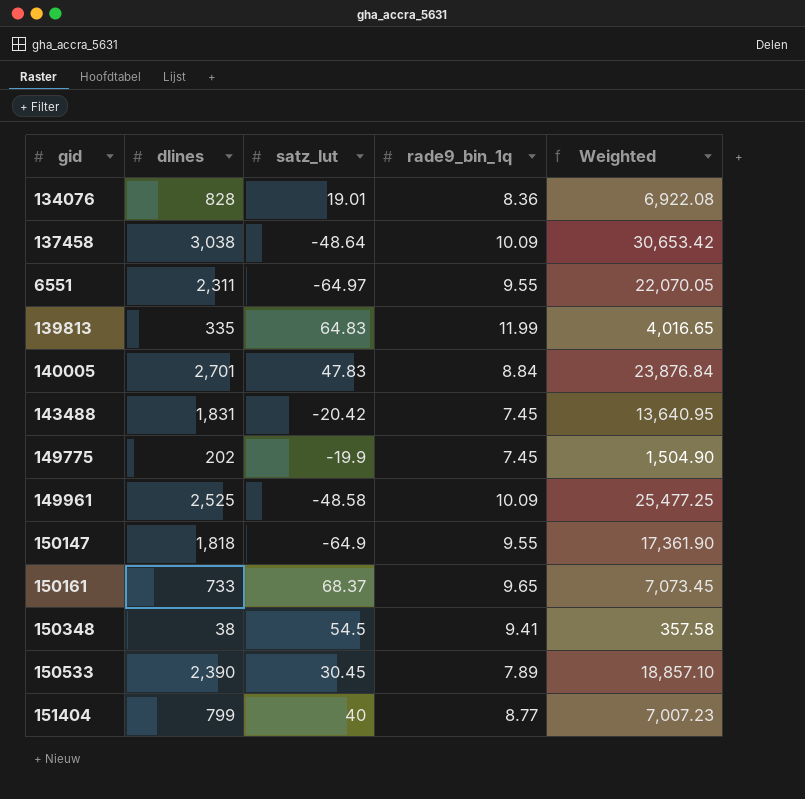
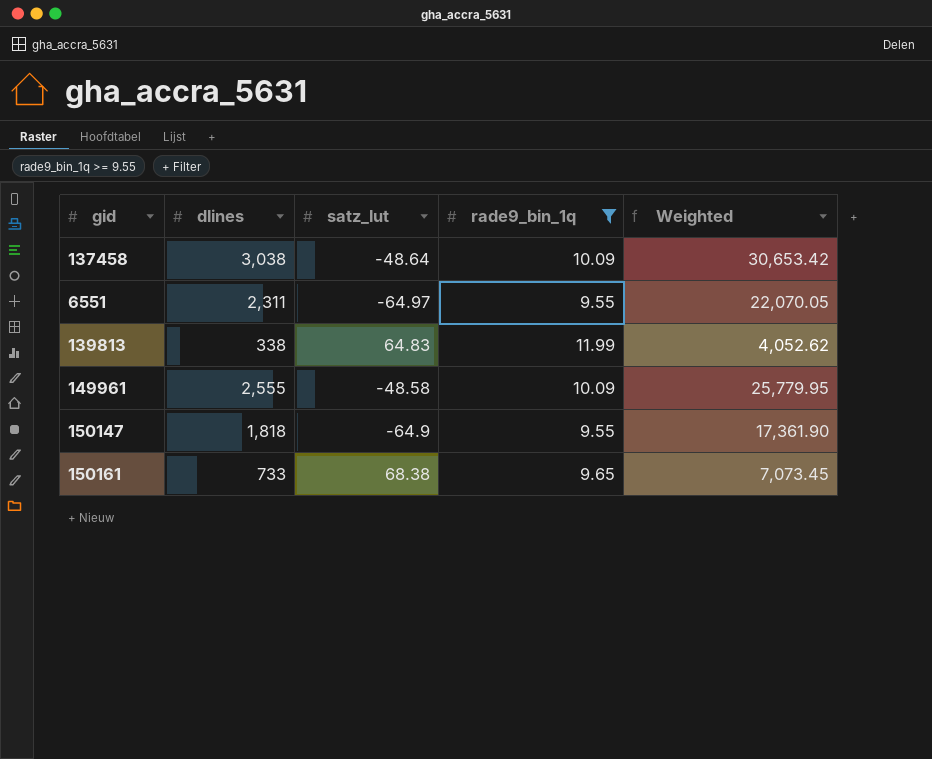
filter: none -> rade9_bin_1q >= 9.55
139813 | dlines: 335 -> 338
139813 | Weighted: 4,016.65 -> 4,052.62
149961 | dlines: 2,525 -> 2,555
149961 | Weighted: 25,477.25 -> 25,779.95
150161 | satz_lut: 68.37 -> 68.38

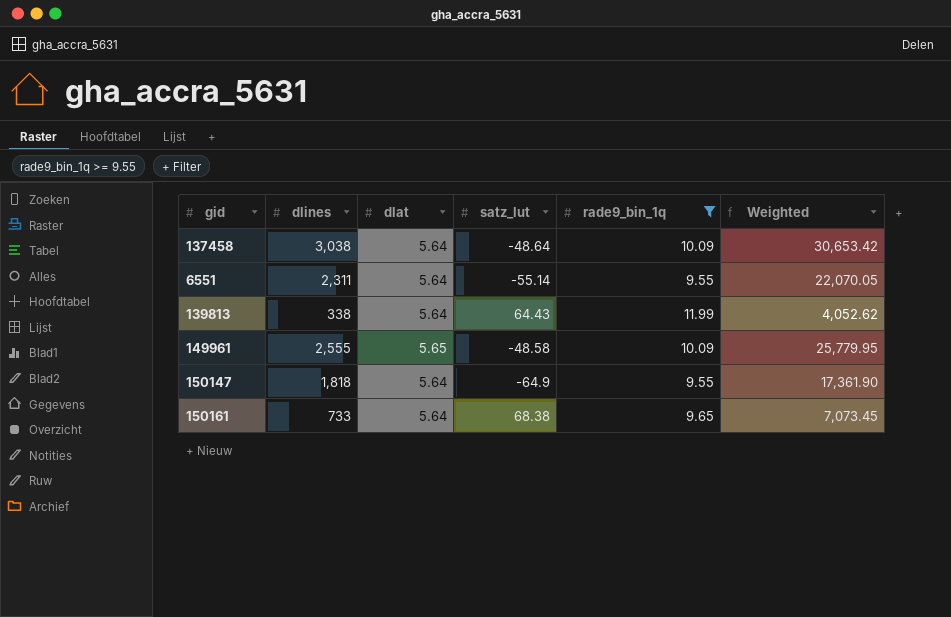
column dlat | position: none -> 3
6551 | satz_lut: -64.97 -> -55.14
139813 | satz_lut: 64.83 -> 64.43

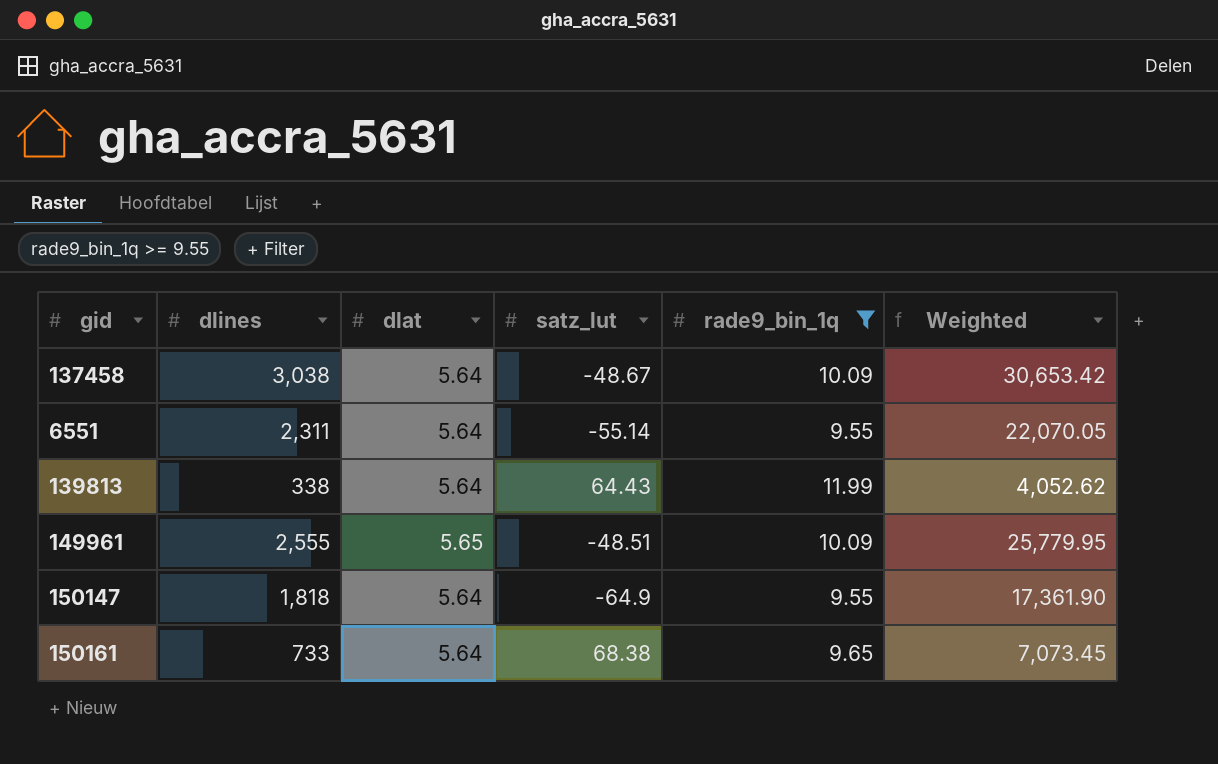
137458 | satz_lut: -48.64 -> -48.67
149961 | satz_lut: -48.58 -> -48.51

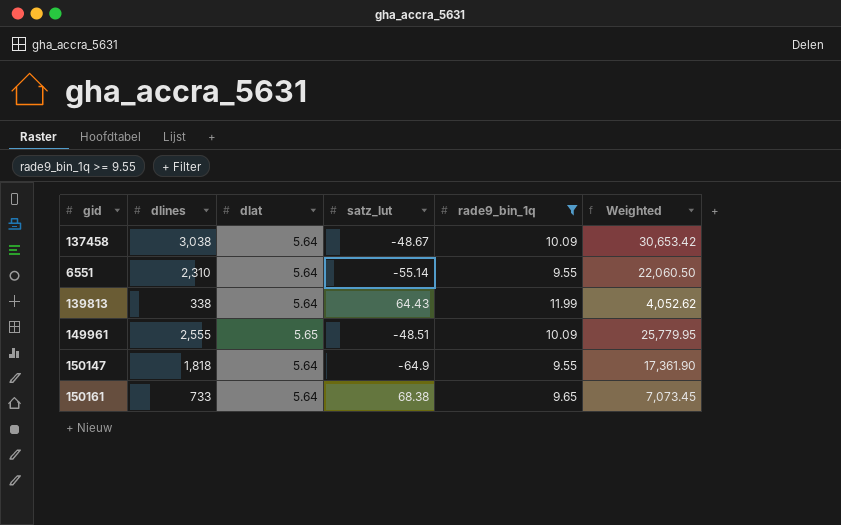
6551 | dlines: 2,311 -> 2,310
6551 | Weighted: 22,070.05 -> 22,060.50

